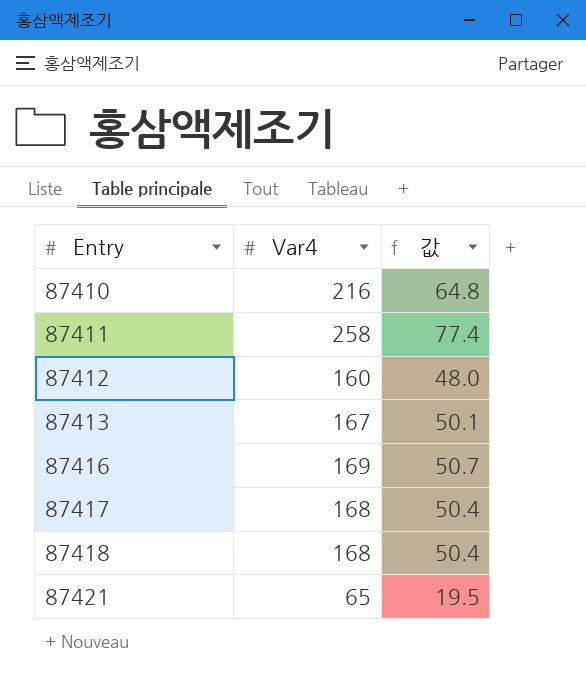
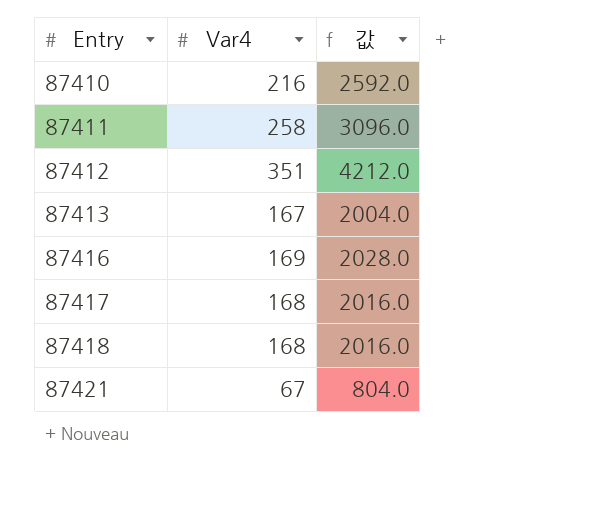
column 값 | formula: [Var4] * 0.3 -> [Var4] * 12
87412 | Var4: 160 -> 351
87421 | Var4: 65 -> 67

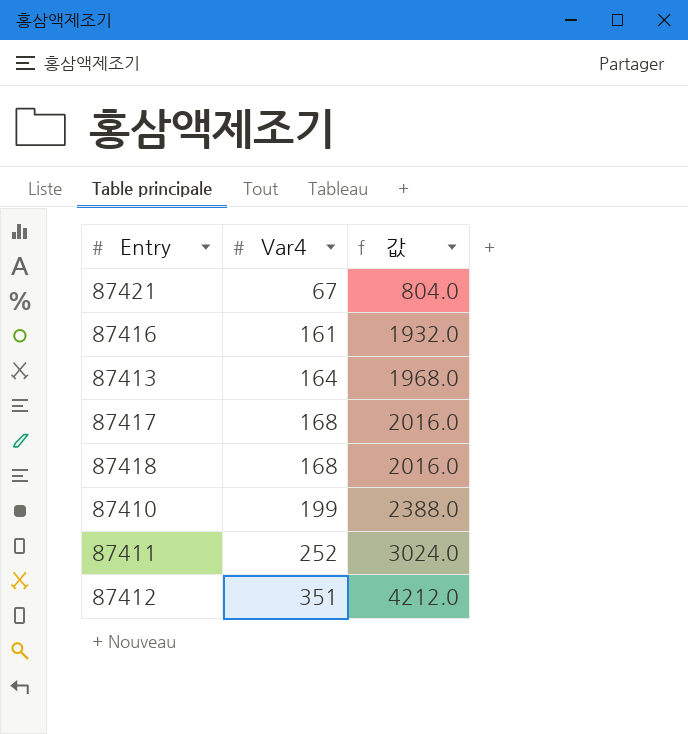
row order: Entry ascending -> Var4 ascending
87416 | Var4: 169 -> 161
87416 | 값: 2028.0 -> 1932.0
87413 | Var4: 167 -> 164
87413 | 값: 2004.0 -> 1968.0
87410 | Var4: 216 -> 199
87410 | 값: 2592.0 -> 2388.0
87411 | Var4: 258 -> 252
87411 | 값: 3096.0 -> 3024.0

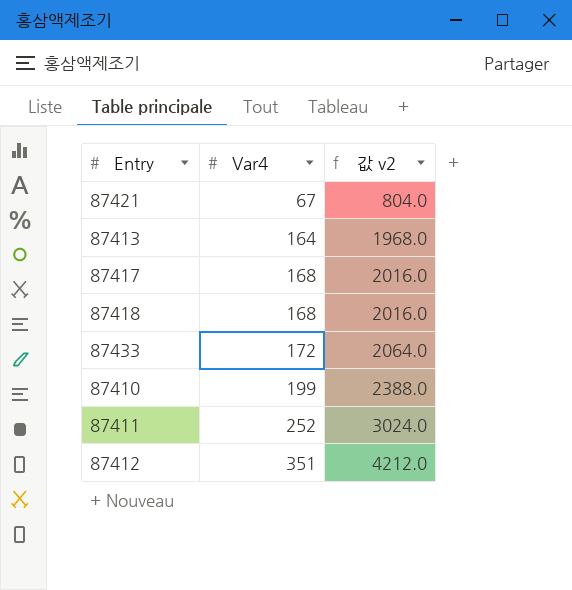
column name: 값 -> 값 v2
row 87416: 161 | 1932.0 -> none
row 87433: none -> 172 | 2064.0

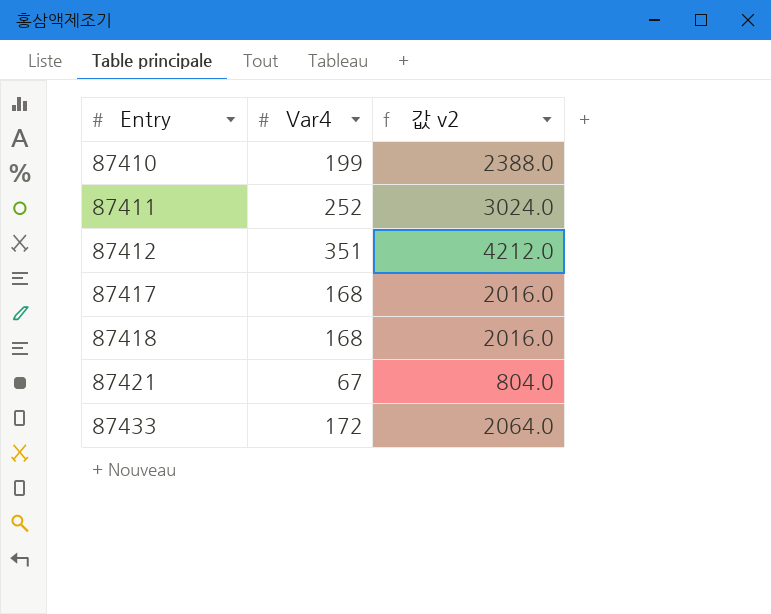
row order: Var4 ascending -> Entry ascending
row 87413: 164 | 1968.0 -> none

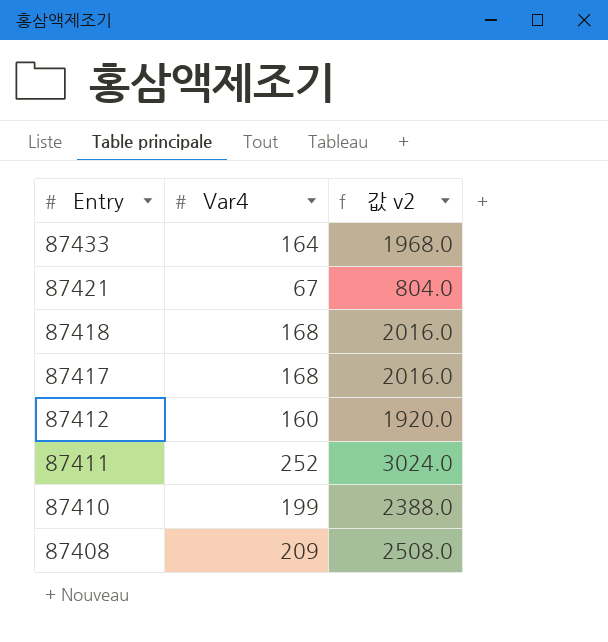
row order: Entry ascending -> Entry descending
87433 | Var4: 172 -> 164
87433 | 값 v2: 2064.0 -> 1968.0
87412 | Var4: 351 -> 160
87412 | 값 v2: 4212.0 -> 1920.0
row 87408: none -> 209 | 2508.0

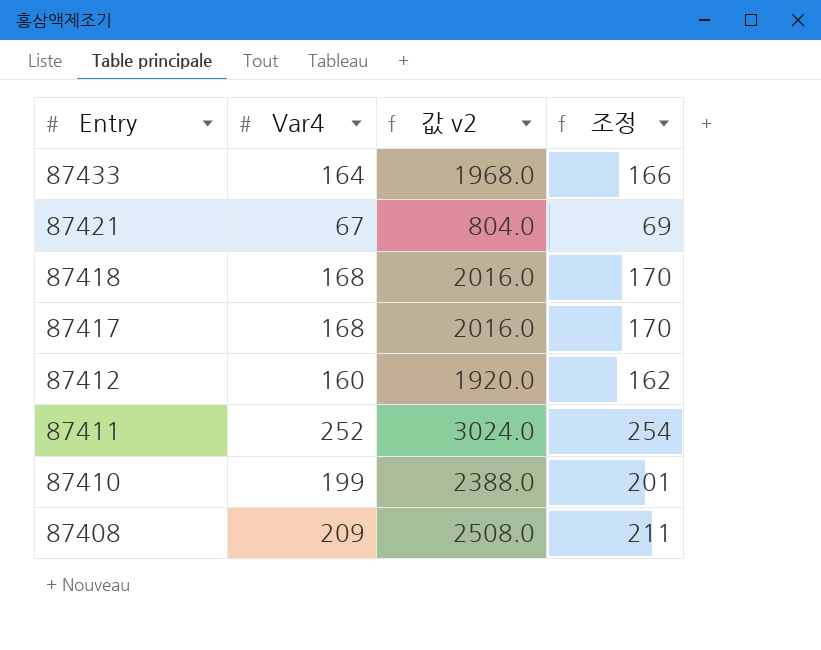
column 조정 | formula: none -> [Var4] + 2

